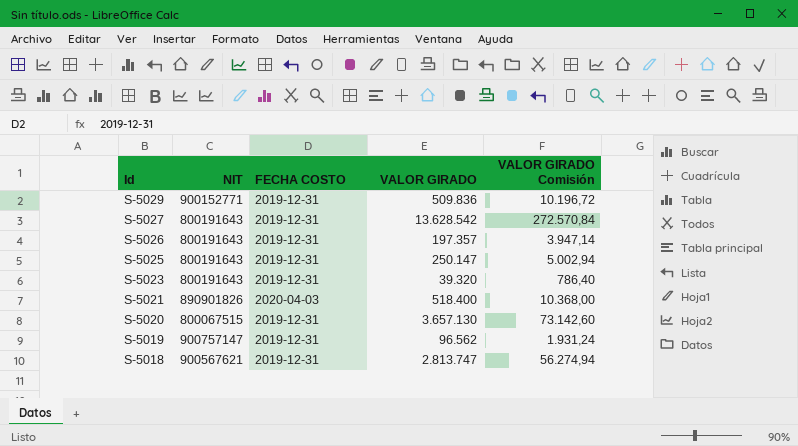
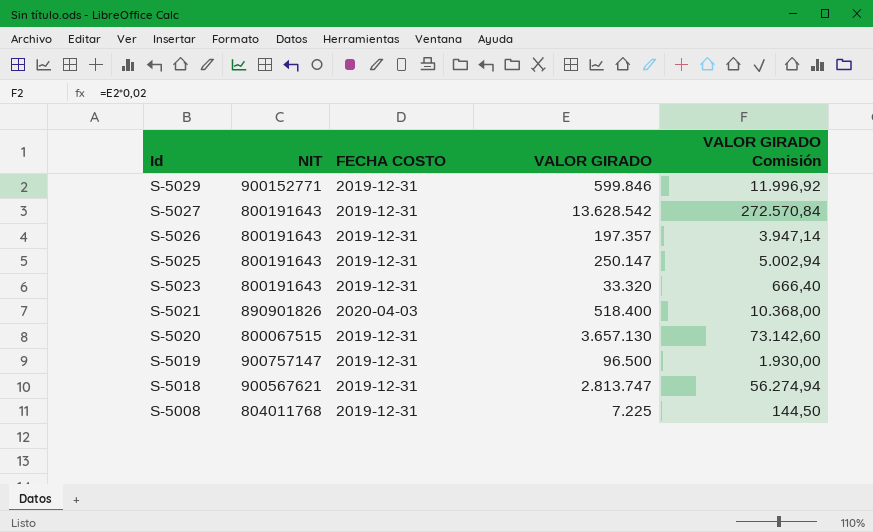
S-5029 | VALOR GIRADO: 509.836 -> 599.846
S-5029 | VALOR GIRADO Comisión: 10.196,72 -> 11.996,92
S-5023 | VALOR GIRADO: 39.320 -> 33.320
S-5023 | VALOR GIRADO Comisión: 786,40 -> 666,40
S-5019 | VALOR GIRADO: 96.562 -> 96.500
S-5019 | VALOR GIRADO Comisión: 1.931,24 -> 1.930,00
row S-5008: none -> 804011768 | 2019-12-31 | 7.225 | 144,50

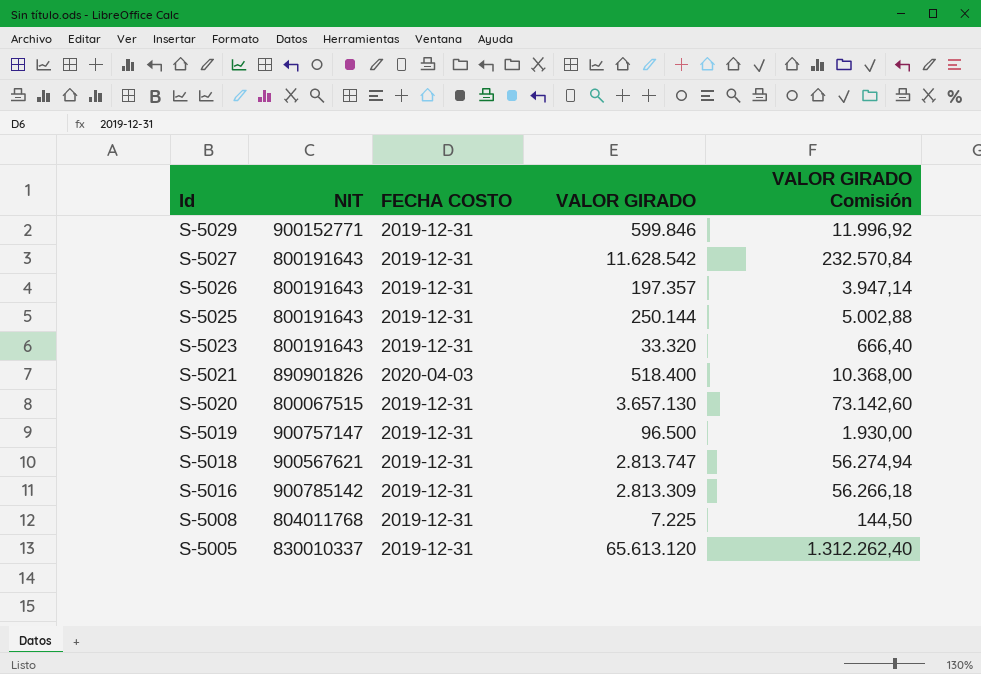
S-5027 | VALOR GIRADO: 13.628.542 -> 11.628.542
S-5027 | VALOR GIRADO Comisión: 272.570,84 -> 232.570,84
S-5025 | VALOR GIRADO: 250.147 -> 250.144
S-5025 | VALOR GIRADO Comisión: 5.002,94 -> 5.002,88
row S-5016: none -> 900785142 | 2019-12-31 | 2.813.309 | 56.266,18
row S-5005: none -> 830010337 | 2019-12-31 | 65.613.120 | 1.312.262,40

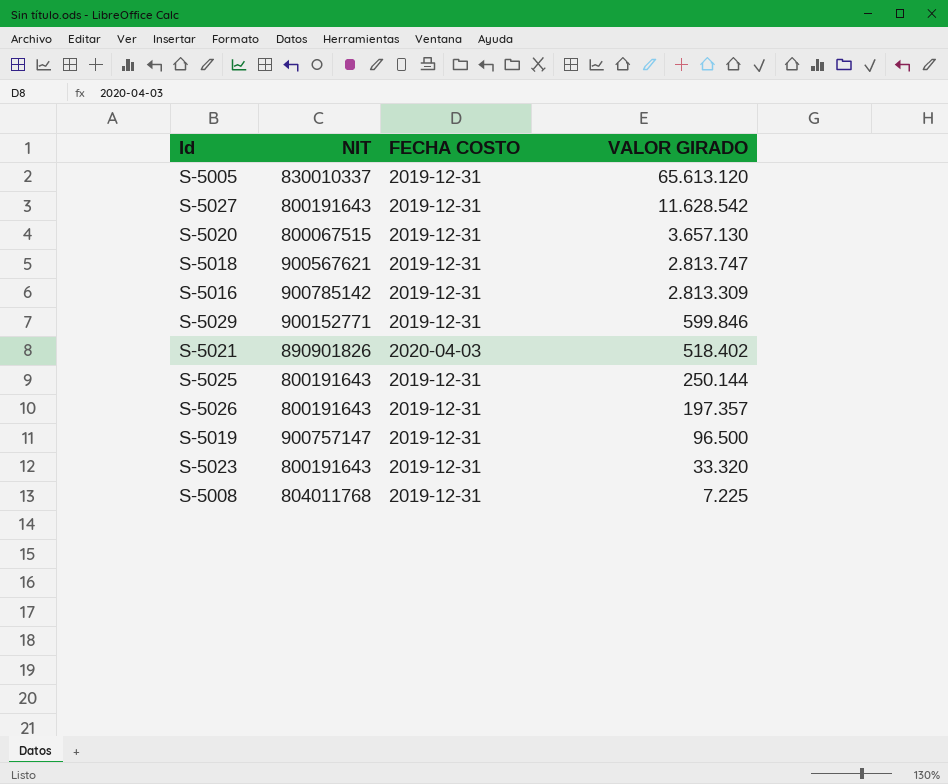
row order: Id descending -> VALOR GIRADO descending
column VALOR GIRADO Comisión | formula: [VALOR GIRADO] * 0,02 -> none
S-5021 | VALOR GIRADO: 518.400 -> 518.402

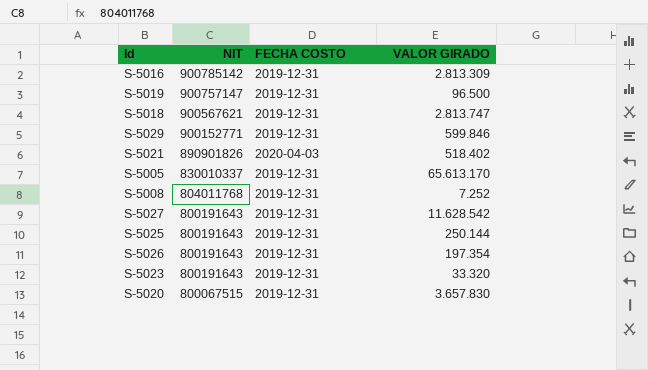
row order: VALOR GIRADO descending -> NIT descending
S-5005 | VALOR GIRADO: 65.613.120 -> 65.613.170
S-5008 | VALOR GIRADO: 7.225 -> 7.252
S-5026 | VALOR GIRADO: 197.357 -> 197.354
S-5020 | VALOR GIRADO: 3.657.130 -> 3.657.830

